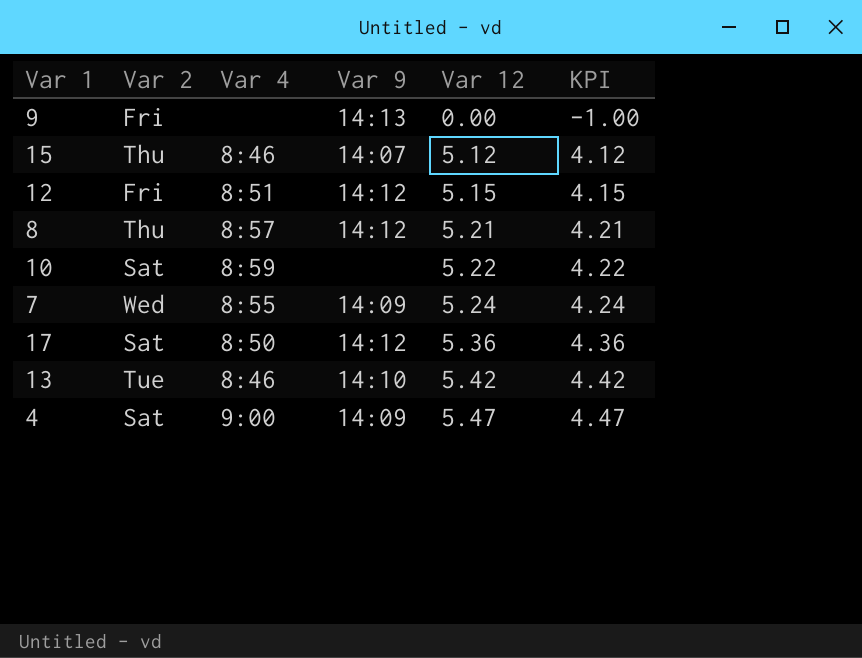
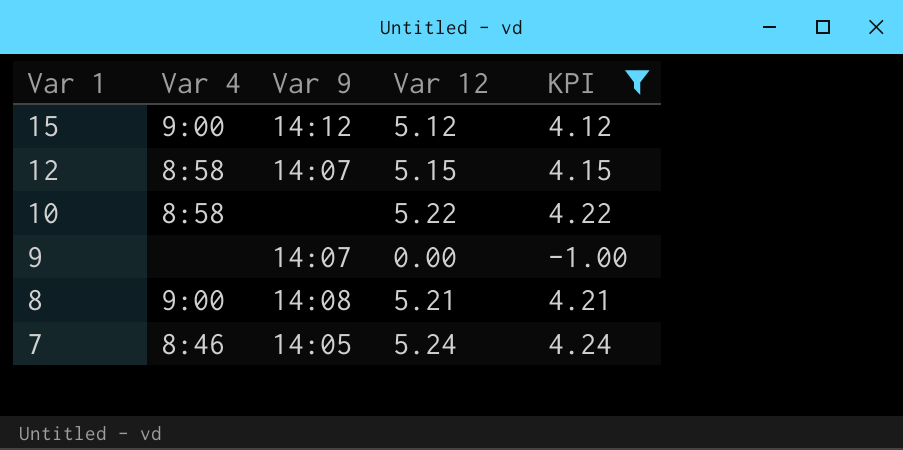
filter: none -> KPI <= 4.24
row order: Var 12 ascending -> Var 1 descending
column Var 2 | position: 2 -> none
15 | Var 4: 8:46 -> 9:00
15 | Var 9: 14:07 -> 14:12
12 | Var 4: 8:51 -> 8:58
12 | Var 9: 14:12 -> 14:07
10 | Var 4: 8:59 -> 8:58
9 | Var 9: 14:13 -> 14:07
8 | Var 4: 8:57 -> 9:00
8 | Var 9: 14:12 -> 14:08
7 | Var 4: 8:55 -> 8:46
7 | Var 9: 14:09 -> 14:05

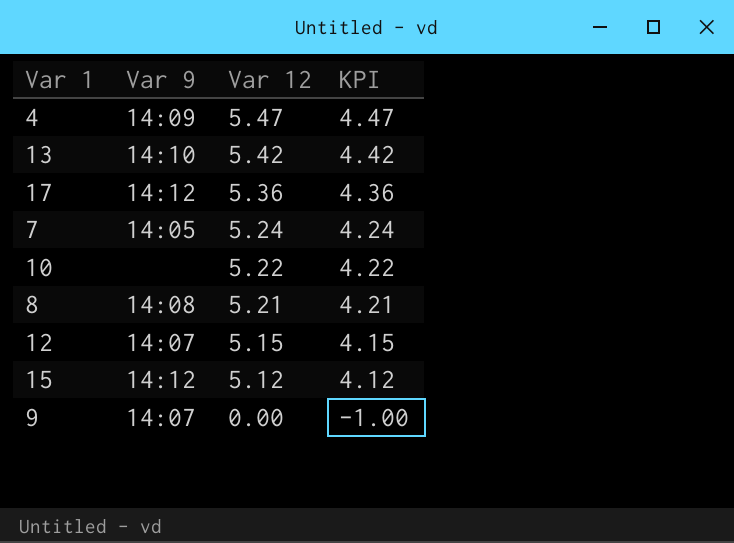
filter: KPI <= 4.24 -> none
row order: Var 1 descending -> Var 12 descending
column Var 4 | position: 2 -> none

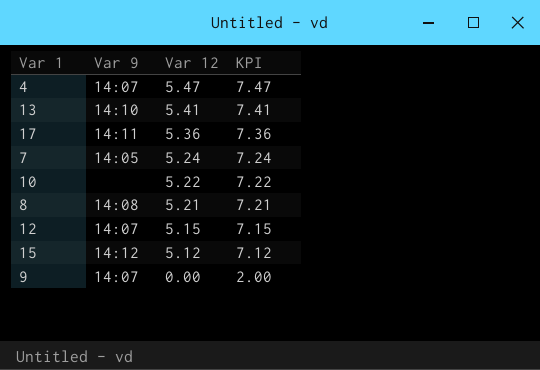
column KPI | formula: [Var 12] - 1 -> [Var 12] + 2
4 | Var 9: 14:09 -> 14:07
13 | Var 12: 5.42 -> 5.41
17 | Var 9: 14:12 -> 14:11

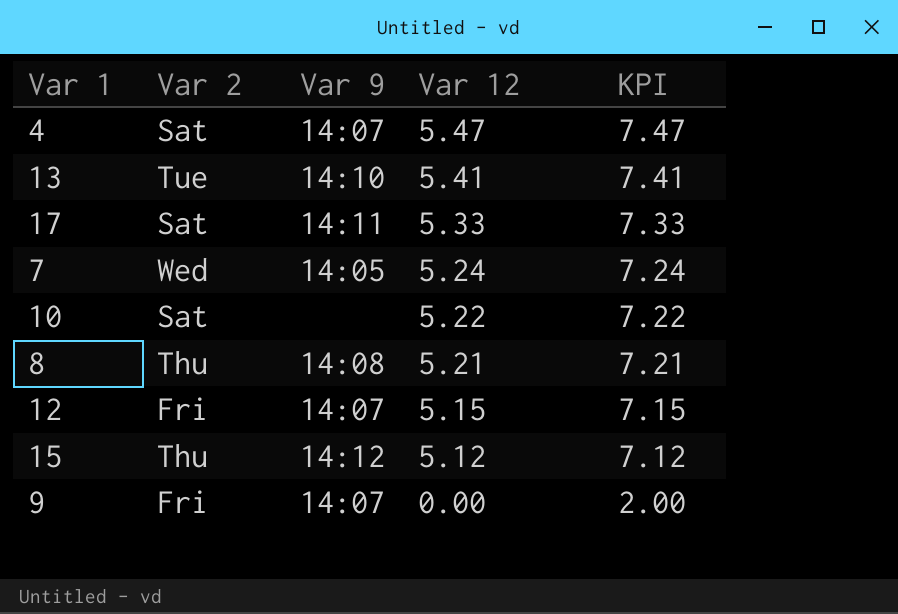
column Var 2 | position: none -> 2
17 | Var 12: 5.36 -> 5.33
17 | KPI: 7.36 -> 7.33

